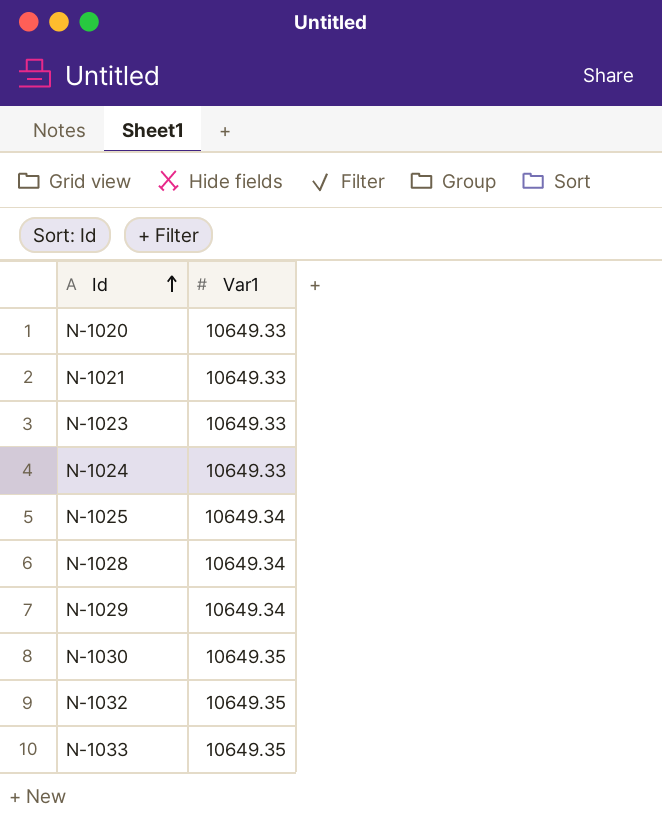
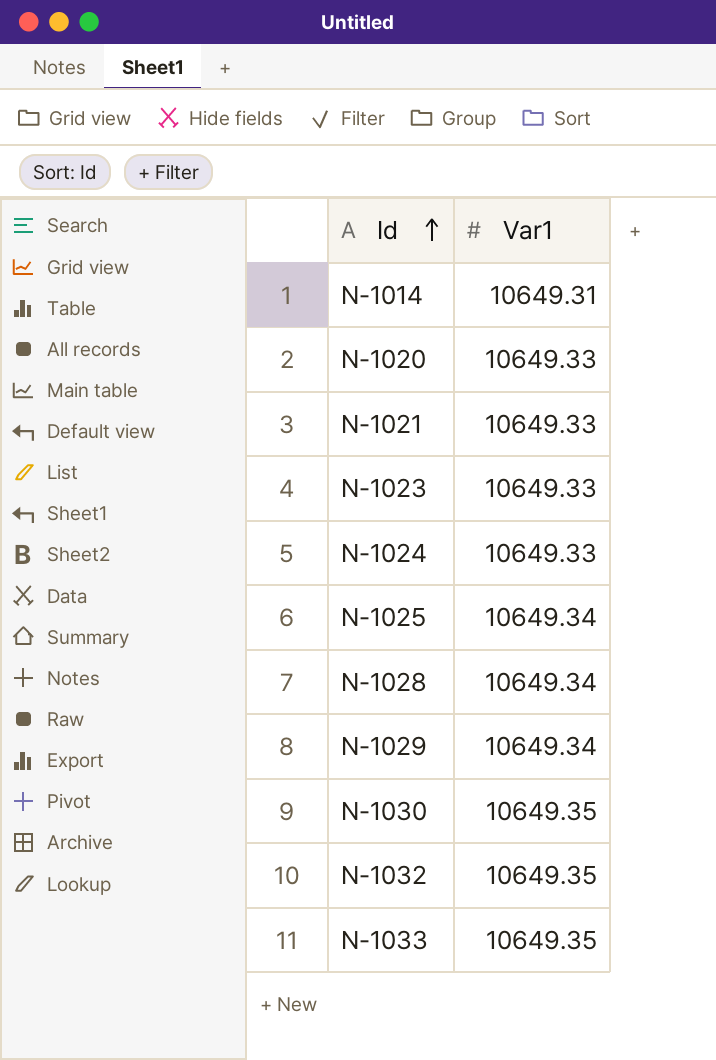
row N-1014: none -> 10649.31

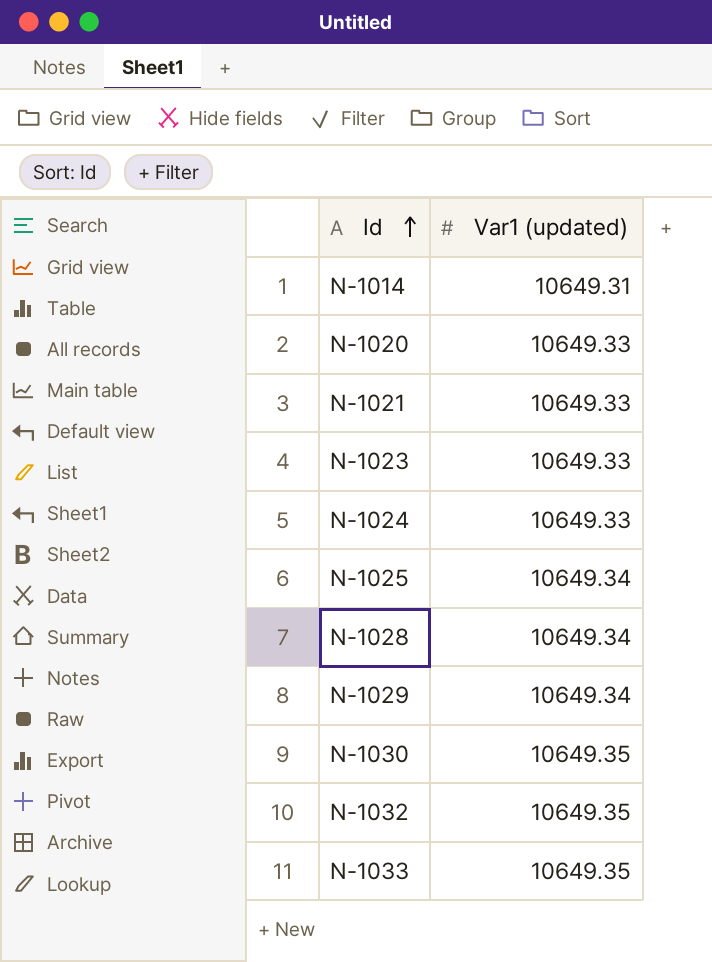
column name: Var1 -> Var1 (updated)

